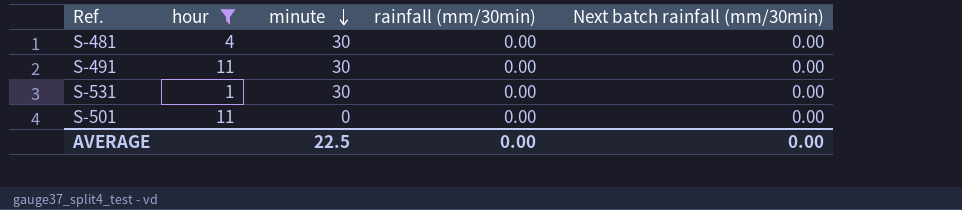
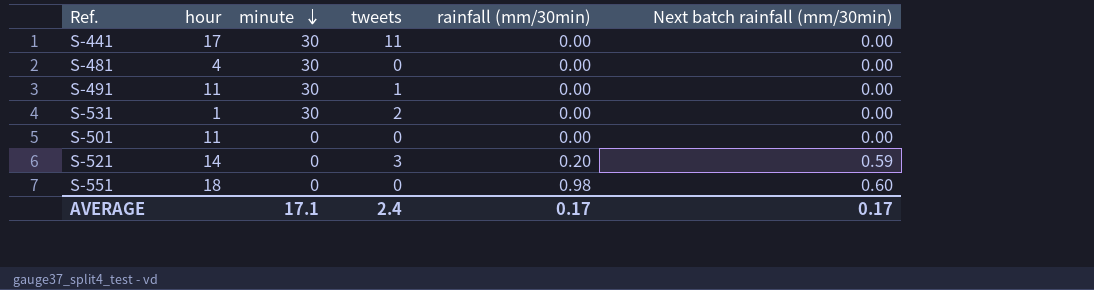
filter: hour <= 11 -> none
column tweets | position: none -> 4
AVERAGE | minute: 22.5 -> 17.1
AVERAGE | rainfall (mm/30min): 0.00 -> 0.17
AVERAGE | Next batch rainfall (mm/30min): 0.00 -> 0.17

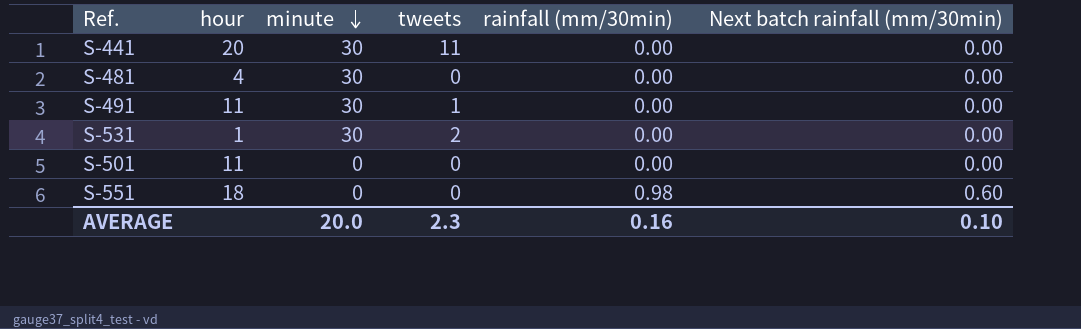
row S-521: 14 | 0 | 3 | 0.20 | 0.59 -> none
S-441 | hour: 17 -> 20
AVERAGE | minute: 17.1 -> 20.0
AVERAGE | tweets: 2.4 -> 2.3
AVERAGE | rainfall (mm/30min): 0.17 -> 0.16
AVERAGE | Next batch rainfall (mm/30min): 0.17 -> 0.10

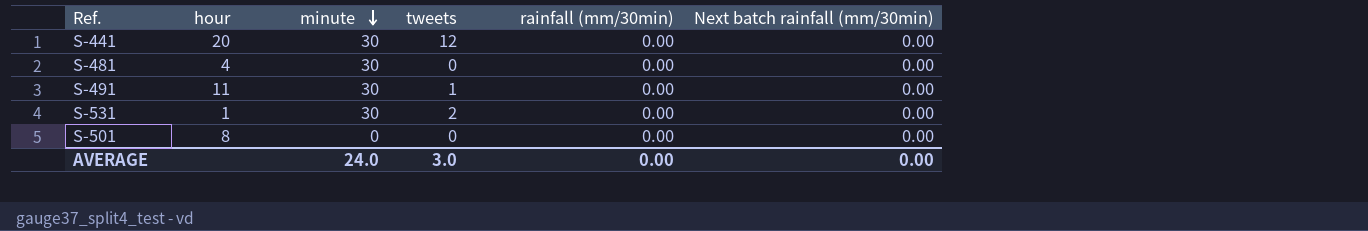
row S-551: 18 | 0 | 0 | 0.98 | 0.60 -> none
S-441 | tweets: 11 -> 12
S-501 | hour: 11 -> 8
AVERAGE | minute: 20.0 -> 24.0
AVERAGE | tweets: 2.3 -> 3.0
AVERAGE | rainfall (mm/30min): 0.16 -> 0.00
AVERAGE | Next batch rainfall (mm/30min): 0.10 -> 0.00

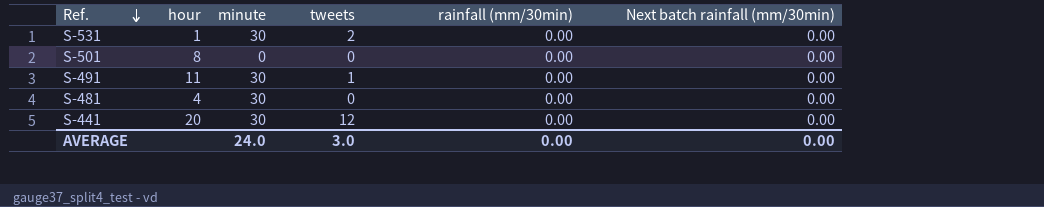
row order: minute descending -> Ref. descending

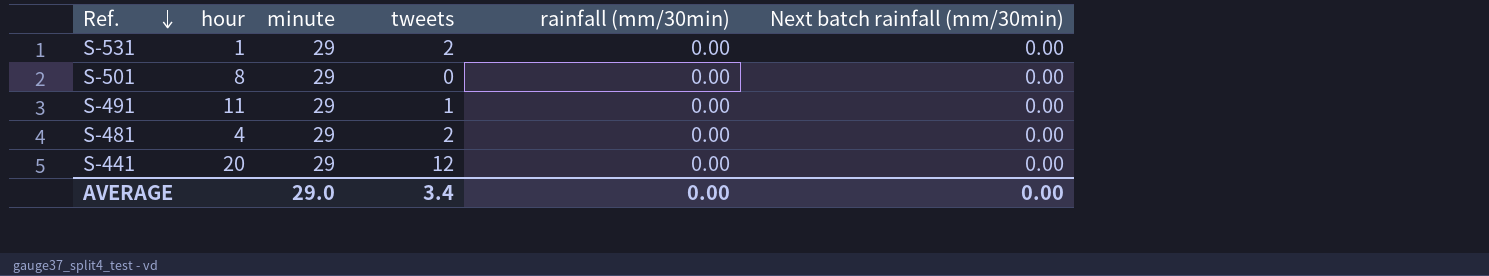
S-531 | minute: 30 -> 29
S-501 | minute: 0 -> 29
S-491 | minute: 30 -> 29
S-481 | minute: 30 -> 29
S-481 | tweets: 0 -> 2
S-441 | minute: 30 -> 29
AVERAGE | minute: 24.0 -> 29.0
AVERAGE | tweets: 3.0 -> 3.4

